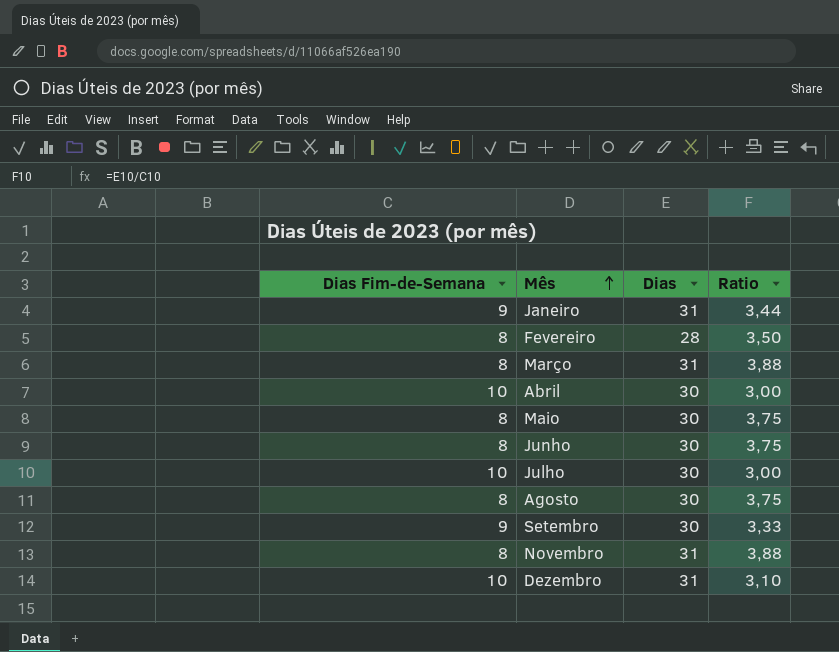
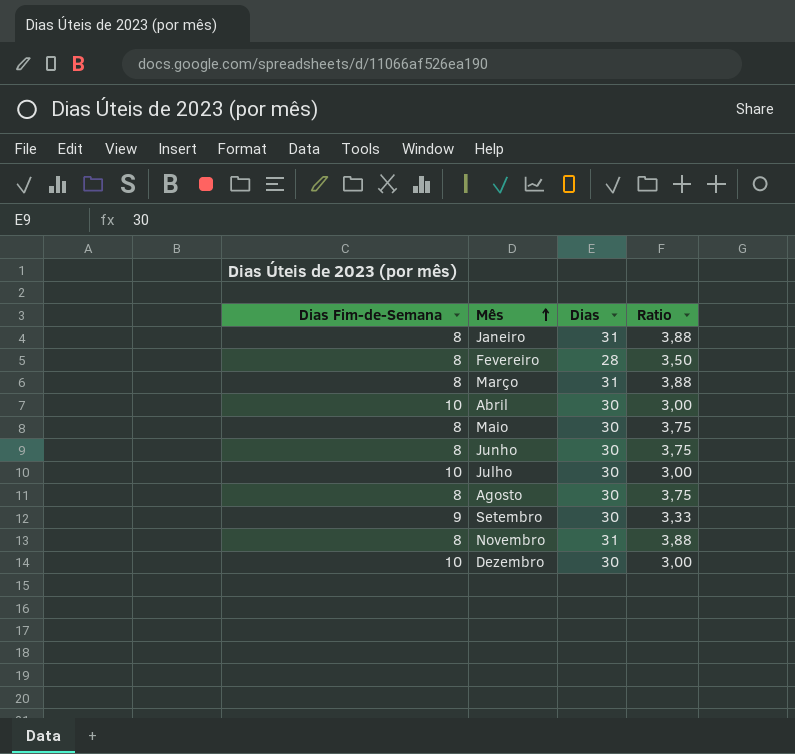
Janeiro | Dias Fim-de-Semana: 9 -> 8
Janeiro | Ratio: 3,44 -> 3,88
Dezembro | Dias: 31 -> 30
Dezembro | Ratio: 3,10 -> 3,00

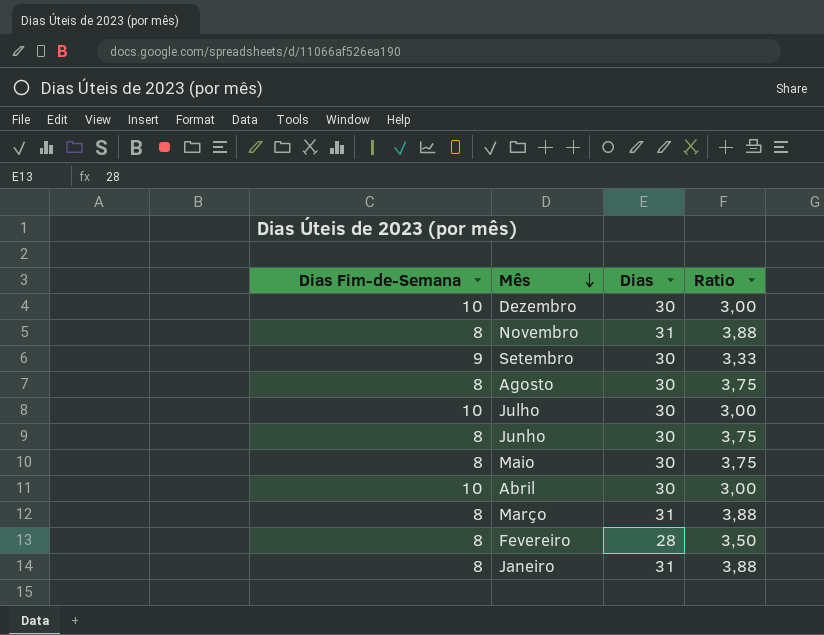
row order: Mês ascending -> Mês descending

